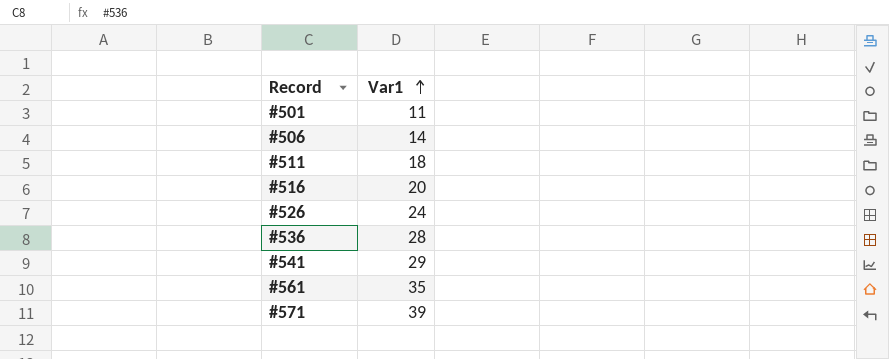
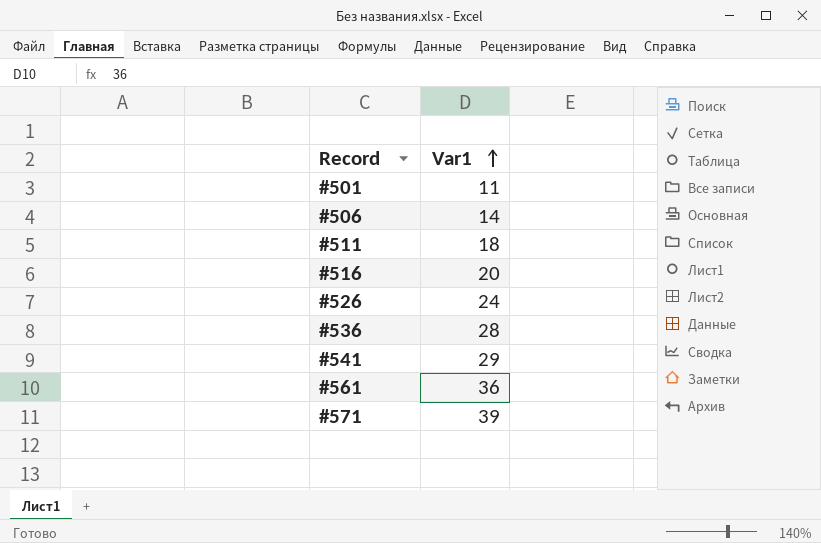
#561 | Var1: 35 -> 36

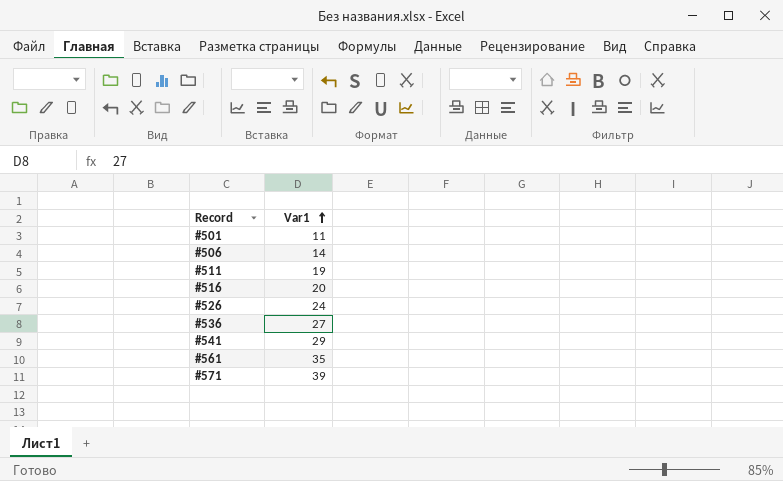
#511 | Var1: 18 -> 19
#536 | Var1: 28 -> 27
#561 | Var1: 36 -> 35

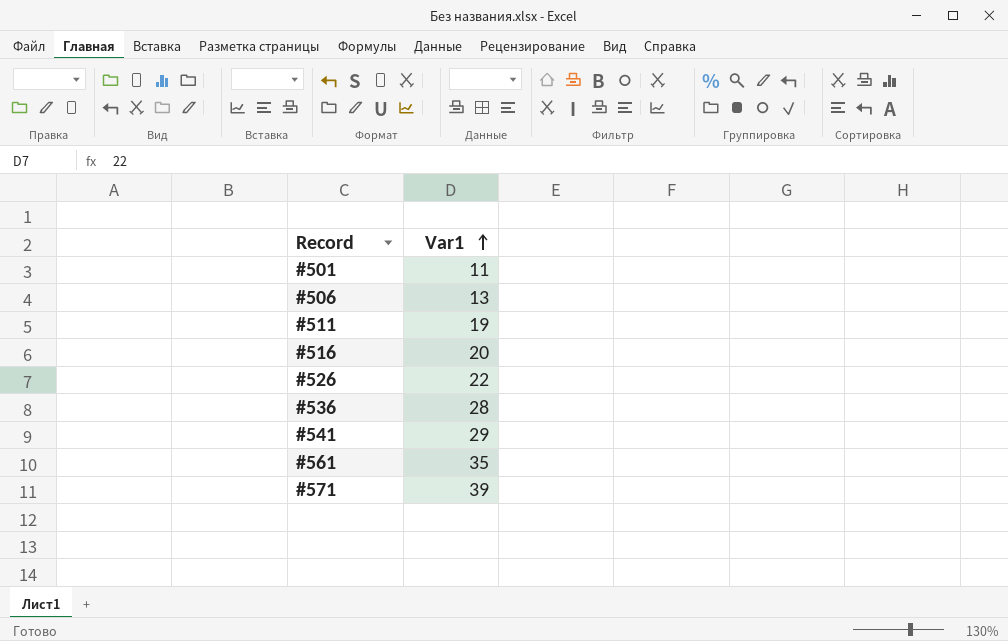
#506 | Var1: 14 -> 13
#526 | Var1: 24 -> 22
#536 | Var1: 27 -> 28

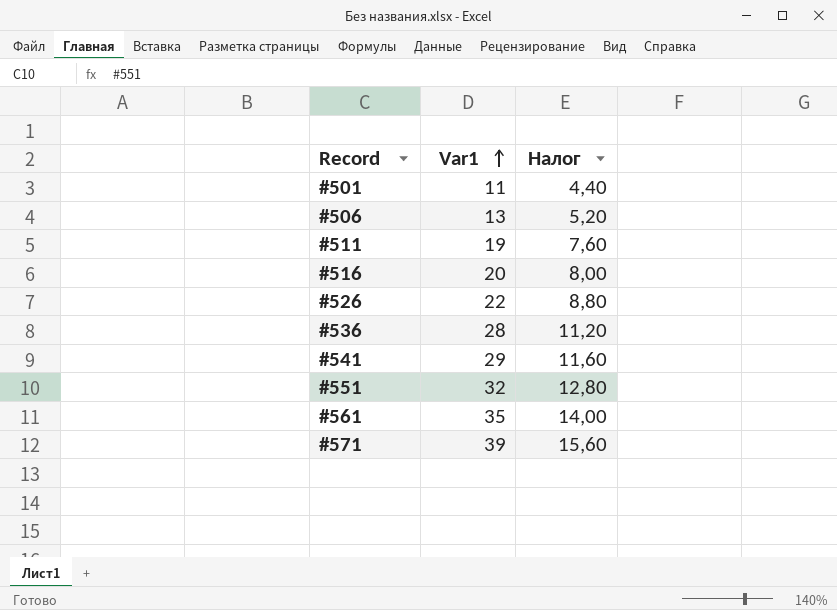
column Налог | formula: none -> [Var1] * 0,4
row #551: none -> 32 | 12,80

